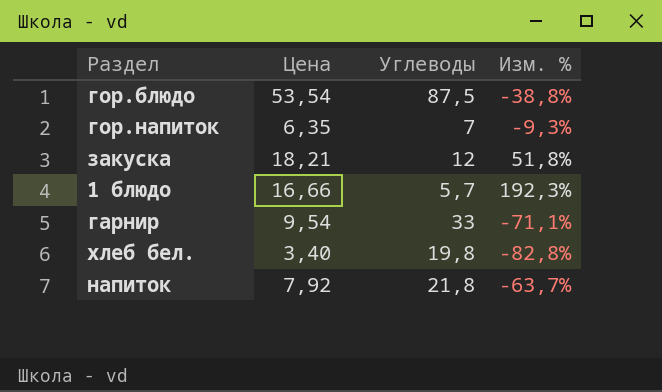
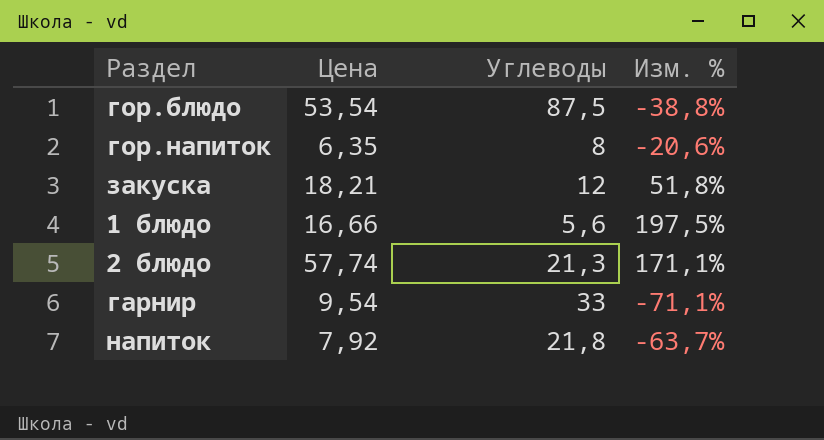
row хлеб бел.: 3,40 | 19,8 | -82,8% -> none
гор.напиток | Углеводы: 7 -> 8
гор.напиток | Изм. %: -9,3% -> -20,6%
1 блюдо | Углеводы: 5,7 -> 5,6
1 блюдо | Изм. %: 192,3% -> 197,5%
row 2 блюдо: none -> 57,74 | 21,3 | 171,1%

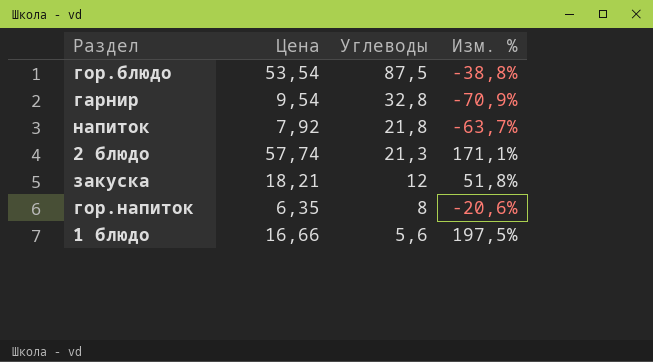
row order: none -> Углеводы descending
гарнир | Углеводы: 33 -> 32,8
гарнир | Изм. %: -71,1% -> -70,9%

